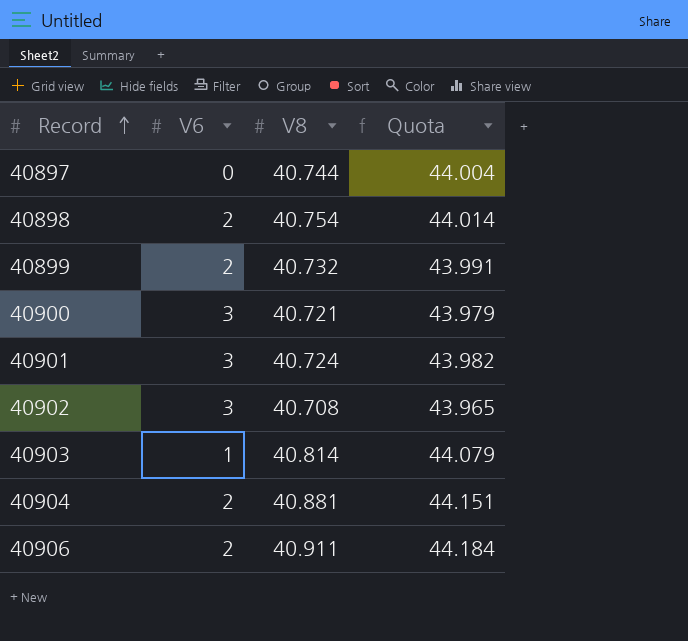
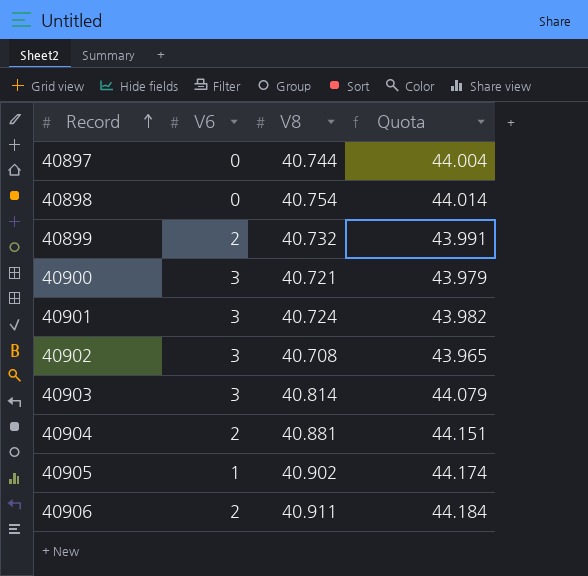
40898 | V6: 2 -> 0
40903 | V6: 1 -> 3
row 40905: none -> 1 | 40.902 | 44.174

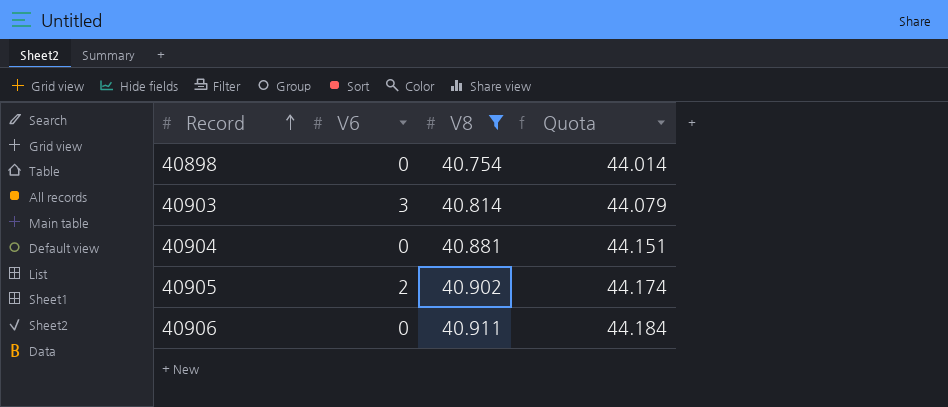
filter: none -> V8 >= 40.754
40904 | V6: 2 -> 0
40905 | V6: 1 -> 2
40906 | V6: 2 -> 0

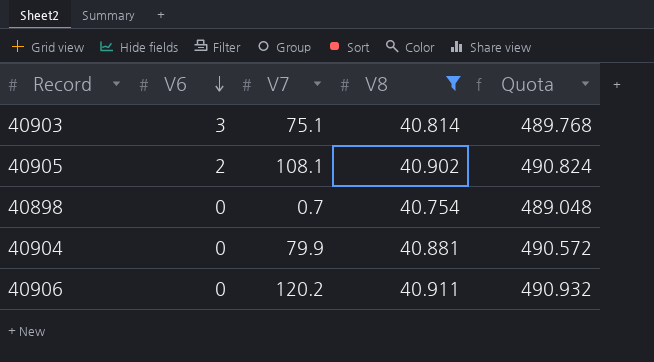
row order: Record ascending -> V6 descending
column V7 | position: none -> 3
column Quota | formula: [V8] * 1.08 -> [V8] * 12

